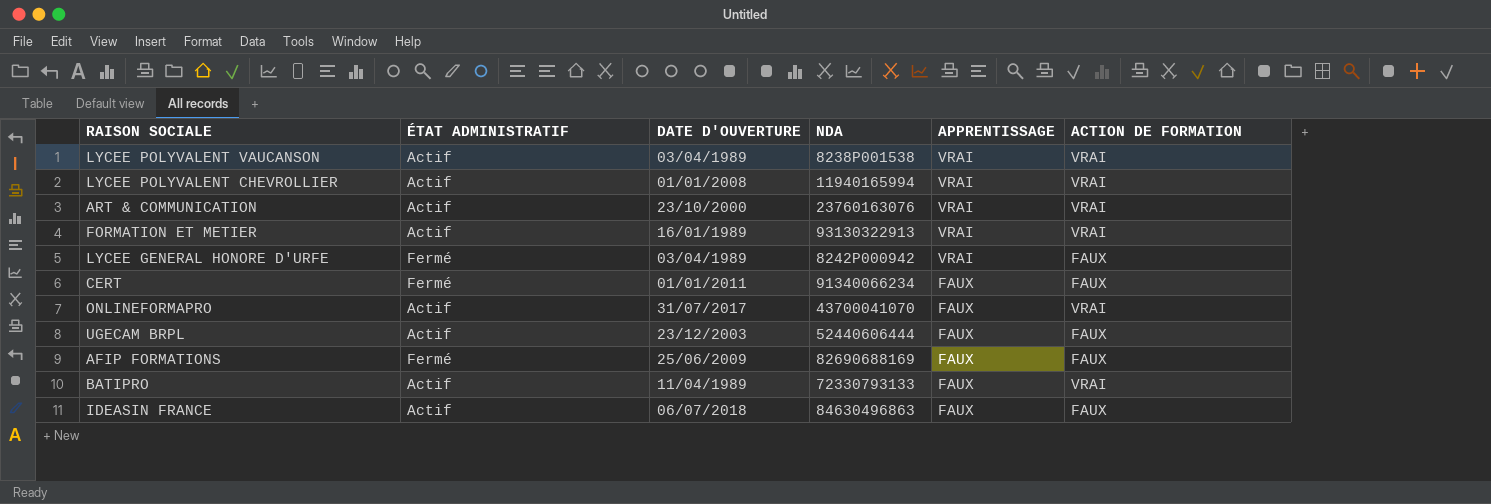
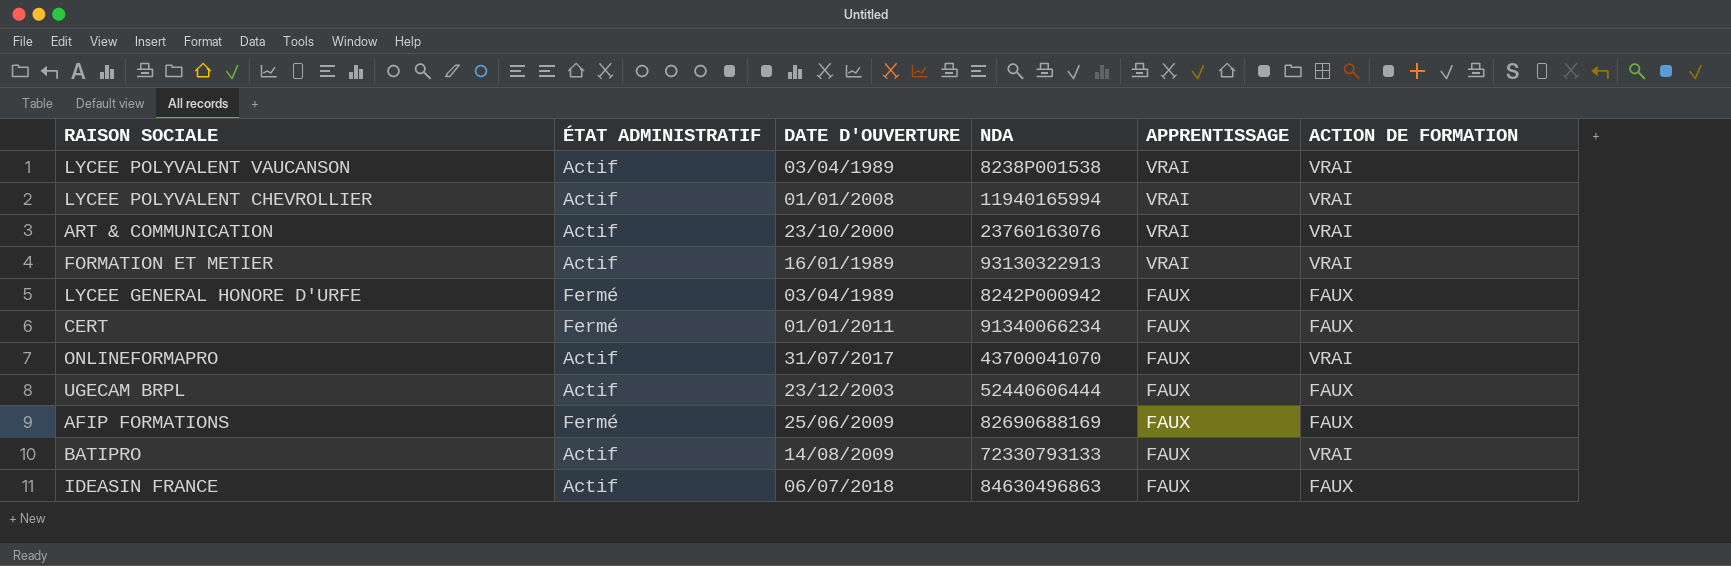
LYCEE GENERAL HONORE D'URFE | APPRENTISSAGE: VRAI -> FAUX
BATIPRO | DATE D'OUVERTURE: 11/04/1989 -> 14/08/2009

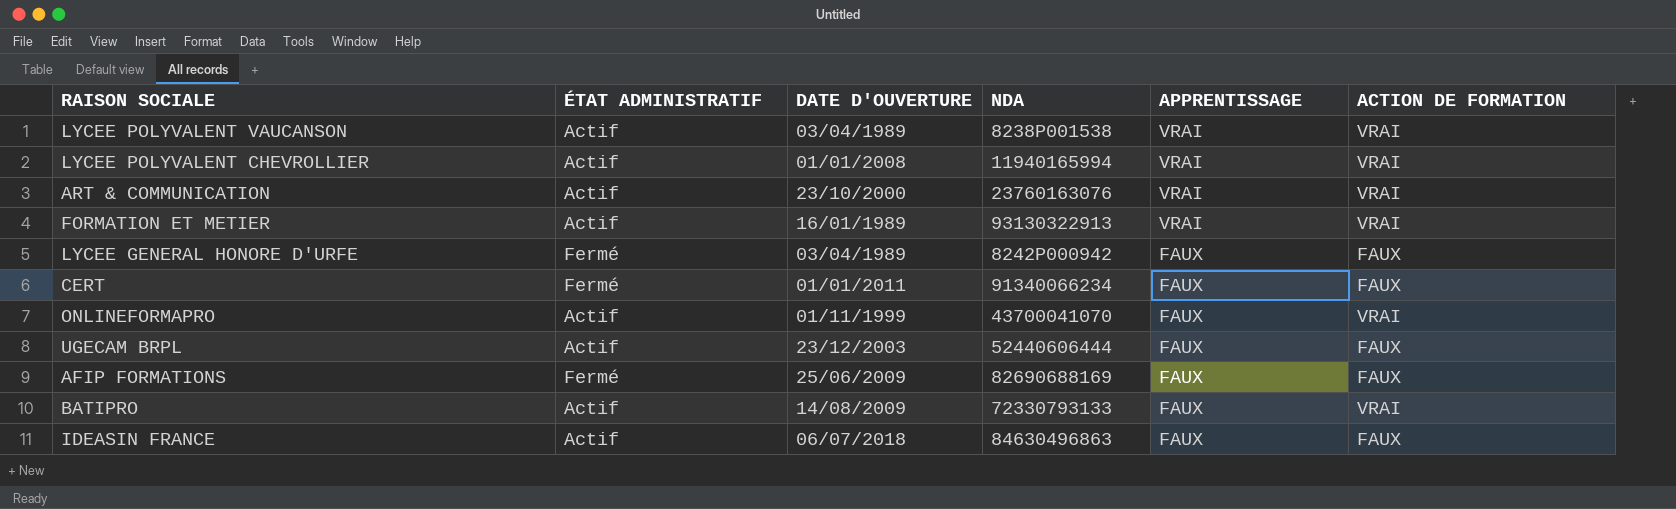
ONLINEFORMAPRO | DATE D'OUVERTURE: 31/07/2017 -> 01/11/1999

